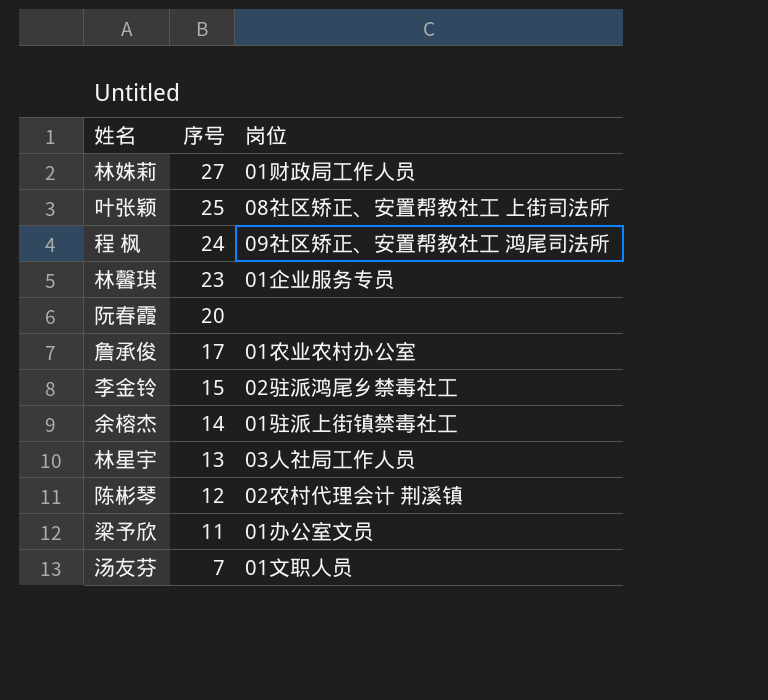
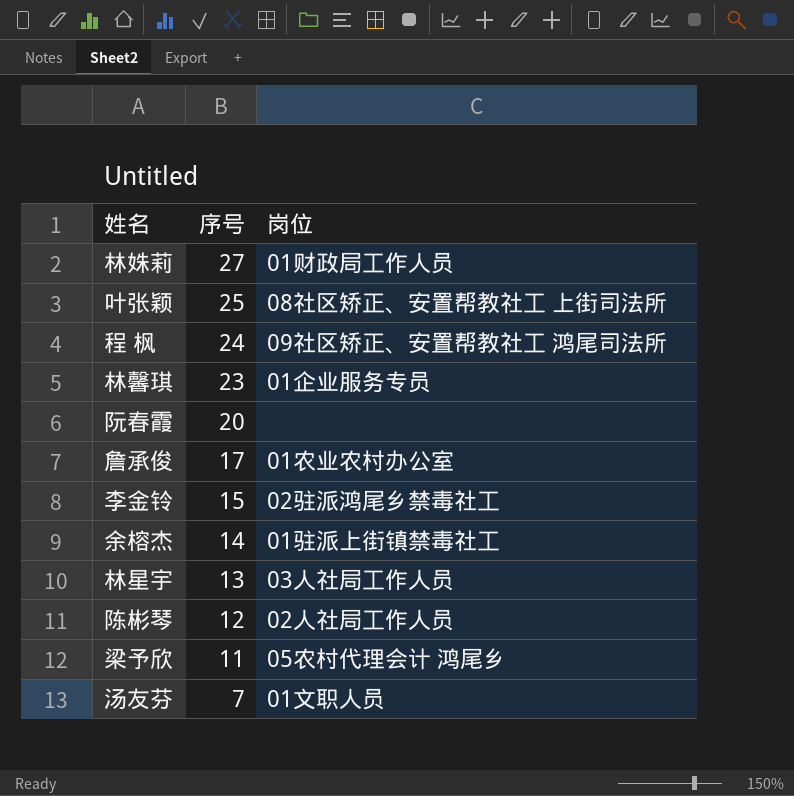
陈彬琴 | 岗位: 02农村代理会计 荆溪镇 -> 02人社局工作人员
梁予欣 | 岗位: 01办公室文员 -> 05农村代理会计 鸿尾乡

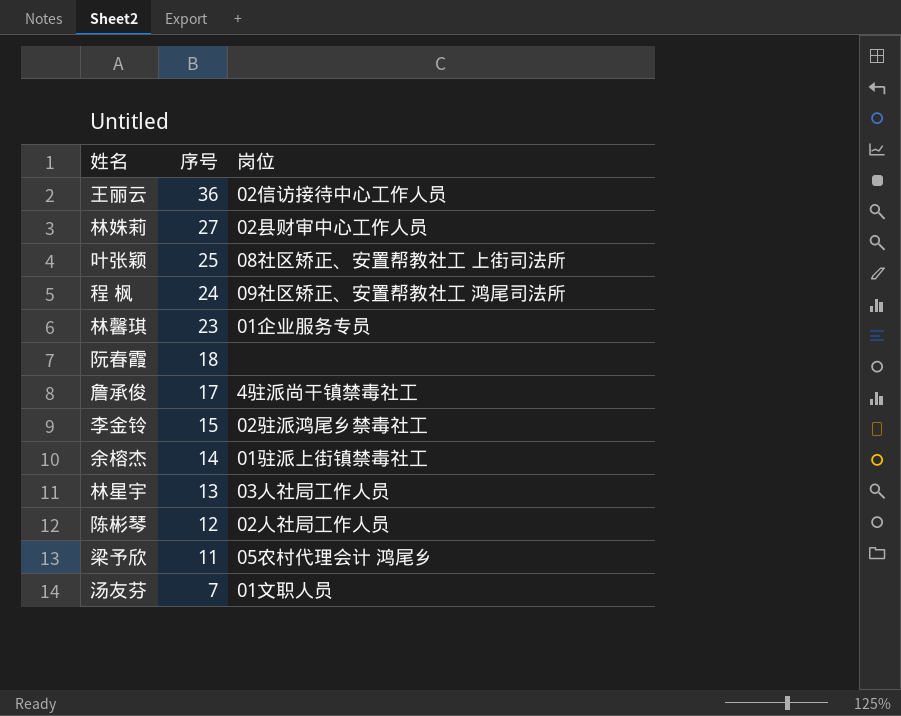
row 王丽云: none -> 36 | 02信访接待中心工作人员
林姝莉 | 岗位: 01财政局工作人员 -> 02县财审中心工作人员
阮春霞 | 序号: 20 -> 18
詹承俊 | 岗位: 01农业农村办公室 -> 4驻派尚干镇禁毒社工

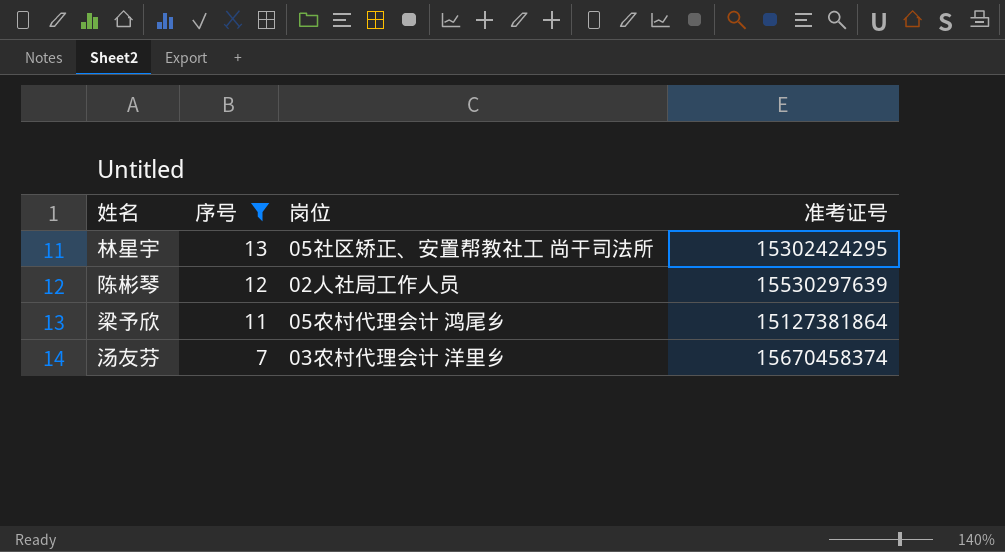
filter: none -> 序号 <= 13
column 准考证号 | position: none -> 4
林星宇 | 岗位: 03人社局工作人员 -> 05社区矫正、安置帮教社工 尚干司法所
汤友芬 | 岗位: 01文职人员 -> 03农村代理会计 洋里乡

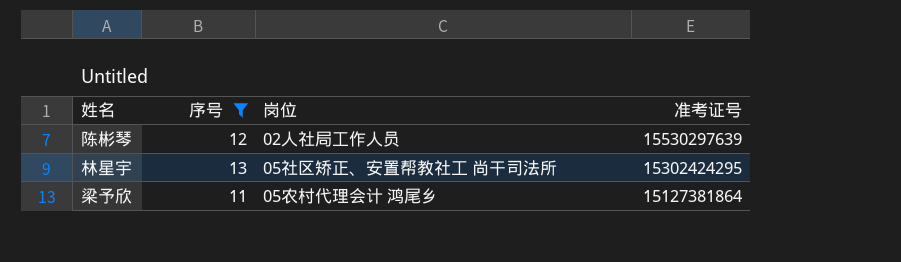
row order: 序号 descending -> 准考证号 descending
row 汤友芬: 7 | 03农村代理会计 洋里乡 | 15670458374 -> none

